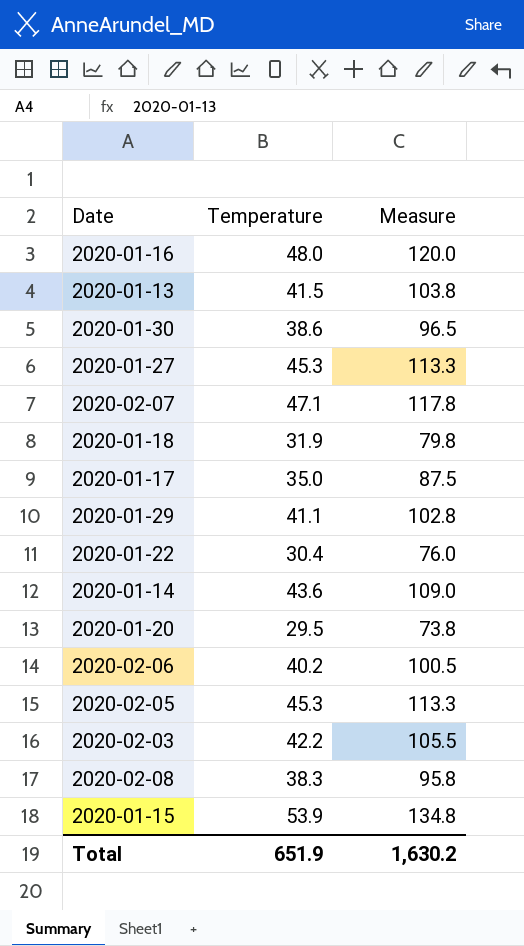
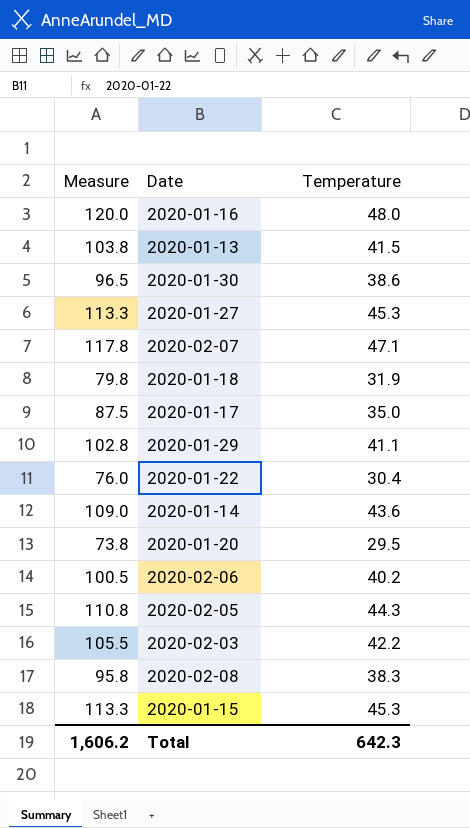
column Measure | position: 3 -> 1
2020-02-05 | Measure: 113.3 -> 110.8
2020-02-05 | Temperature: 45.3 -> 44.3
2020-01-15 | Measure: 134.8 -> 113.3
2020-01-15 | Temperature: 53.9 -> 45.3
Total | Measure: 1,630.2 -> 1,606.2
Total | Temperature: 651.9 -> 642.3

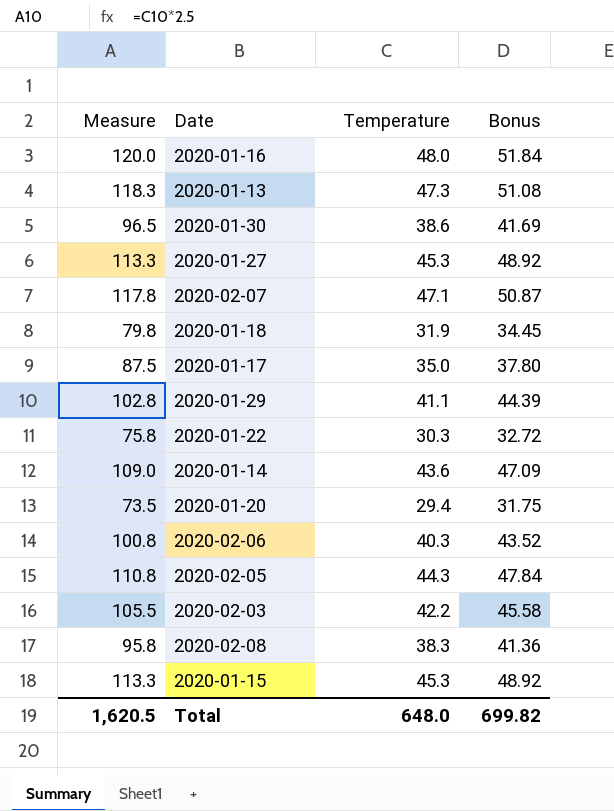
column Bonus | formula: none -> [Temperature] * 1.08
2020-01-13 | Measure: 103.8 -> 118.3
2020-01-13 | Temperature: 41.5 -> 47.3
2020-01-22 | Measure: 76.0 -> 75.8
2020-01-22 | Temperature: 30.4 -> 30.3
2020-01-20 | Measure: 73.8 -> 73.5
2020-01-20 | Temperature: 29.5 -> 29.4
2020-02-06 | Measure: 100.5 -> 100.8
2020-02-06 | Temperature: 40.2 -> 40.3
Total | Measure: 1,606.2 -> 1,620.5
Total | Temperature: 642.3 -> 648.0

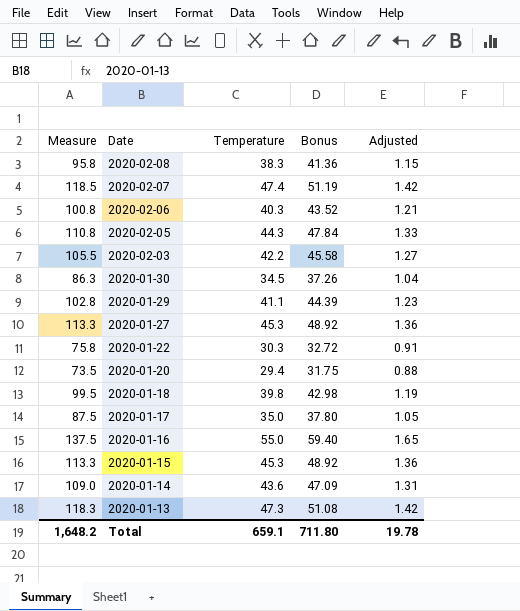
row order: none -> Date descending
column Adjusted | formula: none -> [Temperature] * 0.03
2020-02-07 | Measure: 117.8 -> 118.5
2020-02-07 | Temperature: 47.1 -> 47.4
2020-02-07 | Bonus: 50.87 -> 51.19
2020-01-30 | Measure: 96.5 -> 86.3
2020-01-30 | Temperature: 38.6 -> 34.5
2020-01-30 | Bonus: 41.69 -> 37.26
2020-01-18 | Measure: 79.8 -> 99.5
2020-01-18 | Temperature: 31.9 -> 39.8
2020-01-18 | Bonus: 34.45 -> 42.98
2020-01-16 | Measure: 120.0 -> 137.5
2020-01-16 | Temperature: 48.0 -> 55.0
2020-01-16 | Bonus: 51.84 -> 59.40
Total | Measure: 1,620.5 -> 1,648.2
Total | Temperature: 648.0 -> 659.1
Total | Bonus: 699.82 -> 711.80

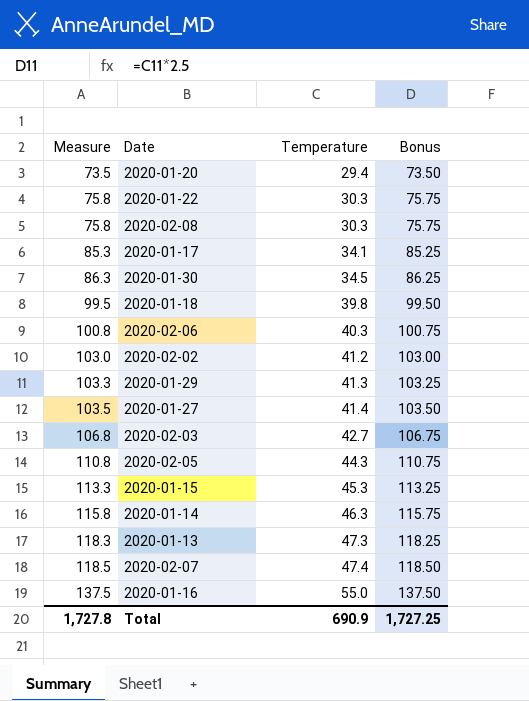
row order: Date descending -> Measure ascending
column Adjusted | formula: [Temperature] * 0.03 -> none
column Bonus | formula: [Temperature] * 1.08 -> [Temperature] * 2.5
2020-02-08 | Measure: 95.8 -> 75.8
2020-02-08 | Temperature: 38.3 -> 30.3
2020-01-17 | Measure: 87.5 -> 85.3
2020-01-17 | Temperature: 35.0 -> 34.1
row 2020-02-02: none -> 103.0 | 41.2 | 103.00
2020-01-29 | Measure: 102.8 -> 103.3
2020-01-29 | Temperature: 41.1 -> 41.3
2020-01-27 | Measure: 113.3 -> 103.5
2020-01-27 | Temperature: 45.3 -> 41.4
2020-02-03 | Measure: 105.5 -> 106.8
2020-02-03 | Temperature: 42.2 -> 42.7
2020-01-14 | Measure: 109.0 -> 115.8
2020-01-14 | Temperature: 43.6 -> 46.3
Total | Measure: 1,648.2 -> 1,727.8
Total | Temperature: 659.1 -> 690.9
Total | Bonus: 711.80 -> 1,727.25

